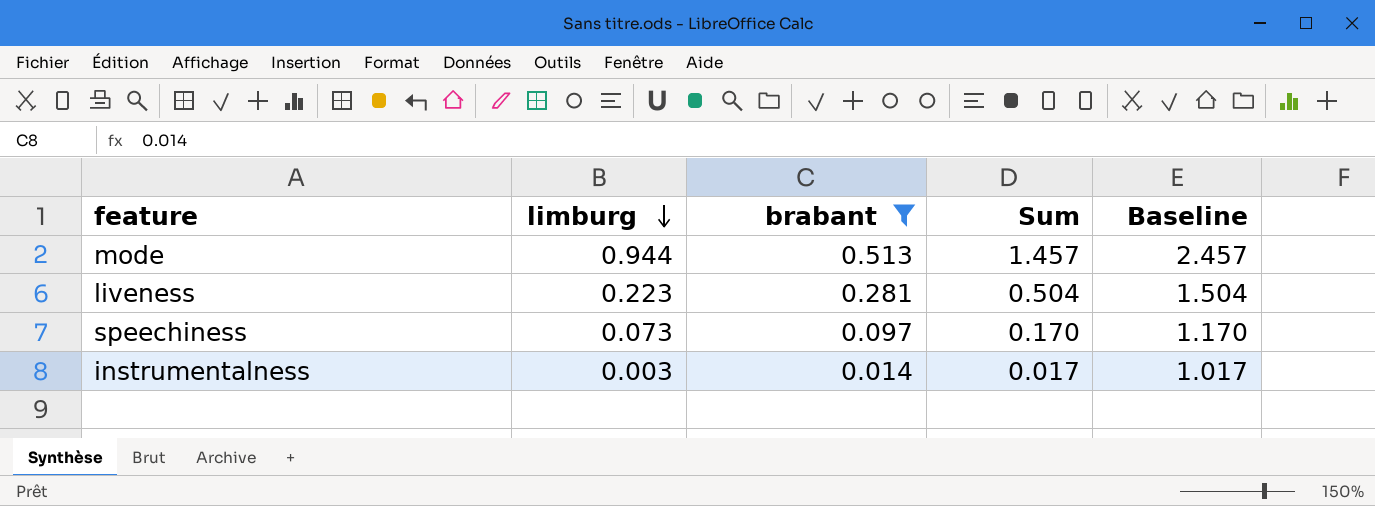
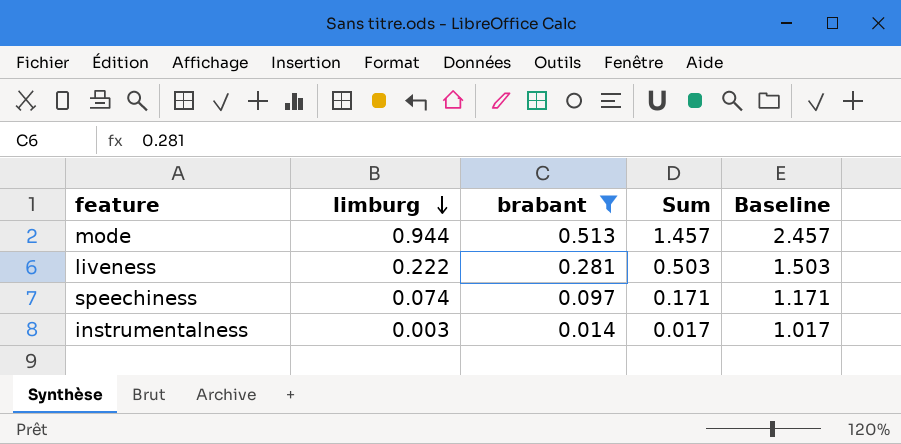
liveness | limburg: 0.223 -> 0.222
liveness | Sum: 0.504 -> 0.503
liveness | Baseline: 1.504 -> 1.503
speechiness | limburg: 0.073 -> 0.074
speechiness | Sum: 0.170 -> 0.171
speechiness | Baseline: 1.170 -> 1.171

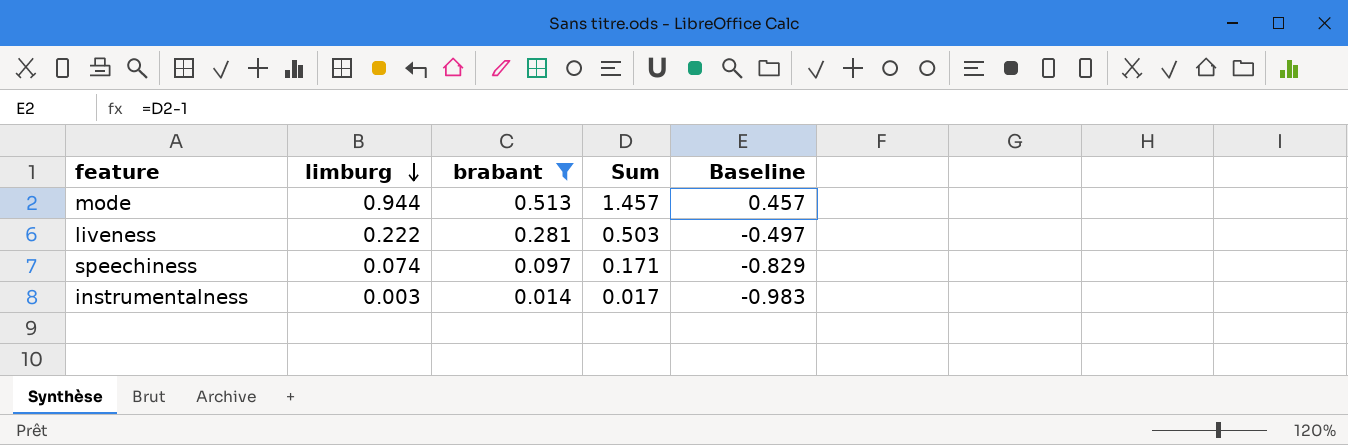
column Baseline | formula: [Sum] + 1 -> [Sum] - 1

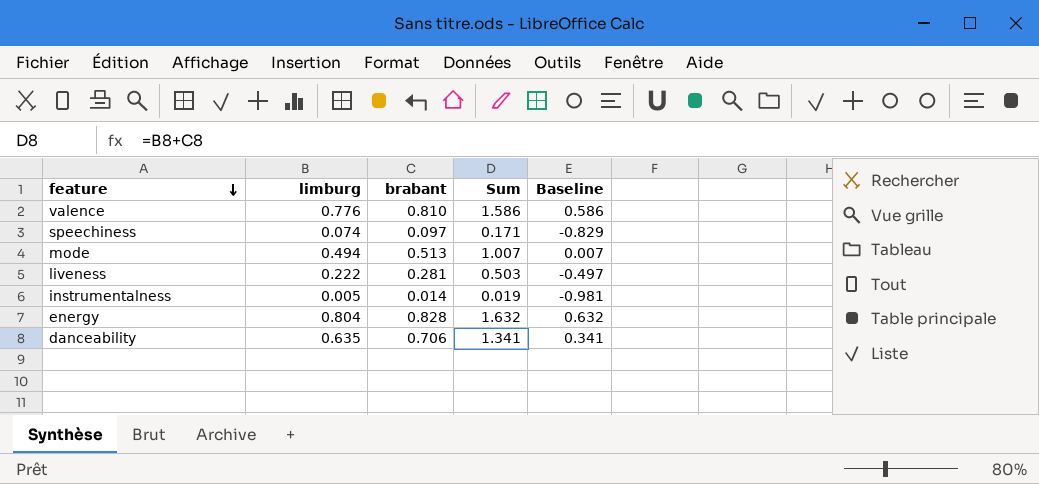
filter: brabant <= 0.513 -> none
row order: limburg descending -> feature descending
mode | limburg: 0.944 -> 0.494
mode | Sum: 1.457 -> 1.007
mode | Baseline: 0.457 -> 0.007
instrumentalness | limburg: 0.003 -> 0.005
instrumentalness | Sum: 0.017 -> 0.019
instrumentalness | Baseline: -0.983 -> -0.981

